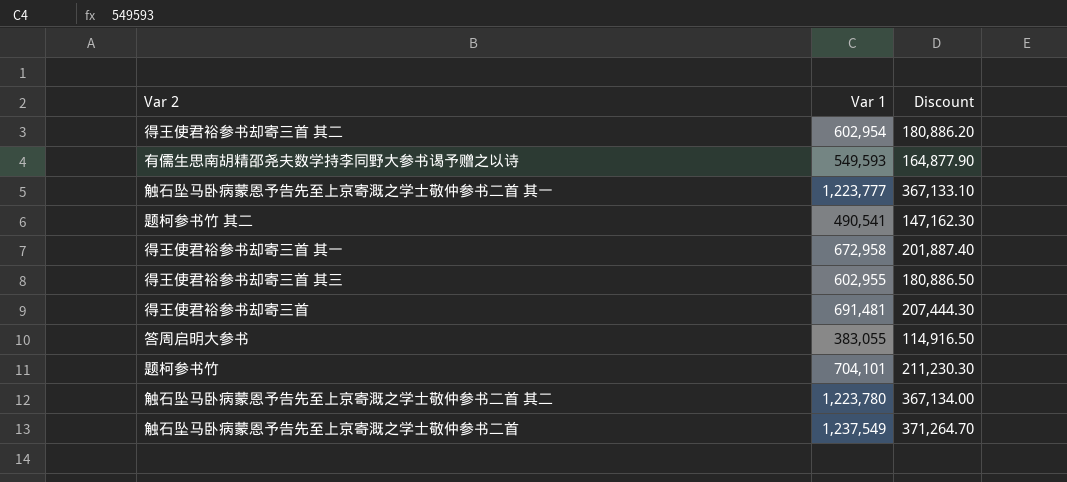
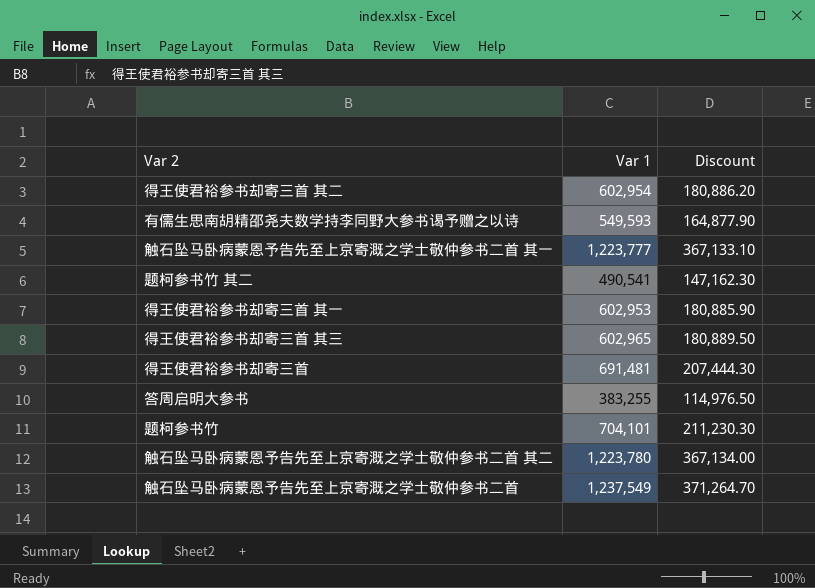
得王使君裕参书却寄三首 其一 | Var 1: 672,958 -> 602,953
得王使君裕参书却寄三首 其一 | Discount: 201,887.40 -> 180,885.90
得王使君裕参书却寄三首 其三 | Var 1: 602,955 -> 602,965
得王使君裕参书却寄三首 其三 | Discount: 180,886.50 -> 180,889.50
答周启明大参书 | Var 1: 383,055 -> 383,255
答周启明大参书 | Discount: 114,916.50 -> 114,976.50

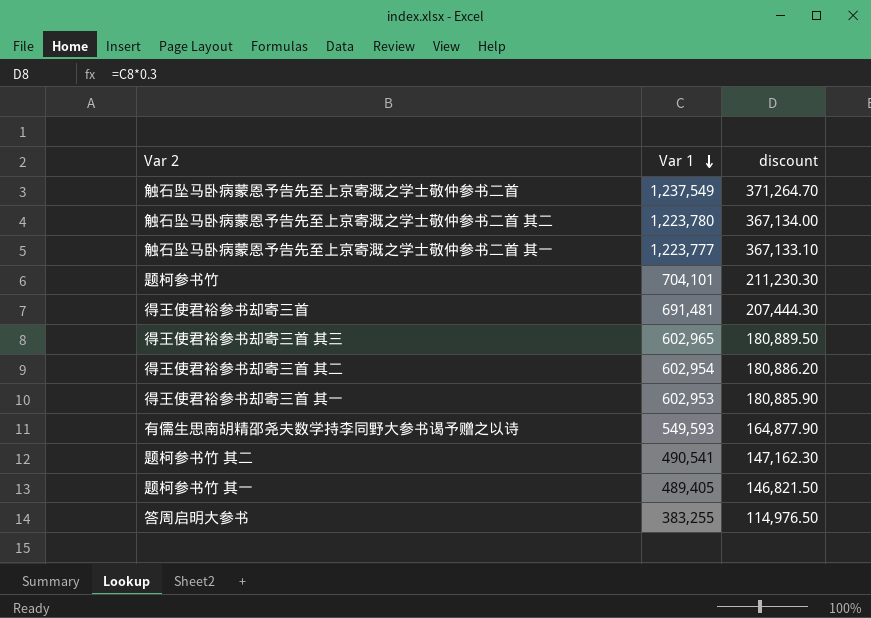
row order: none -> Var 1 descending
column name: Discount -> discount
row 题柯参书竹 其一: none -> 489,405 | 146,821.50

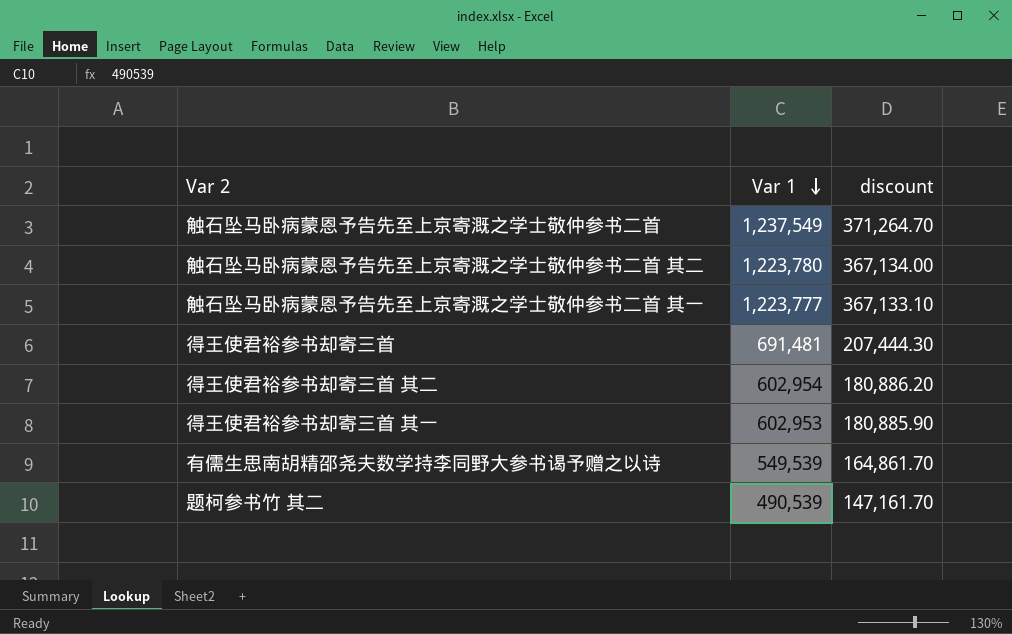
row 题柯参书竹: 704,101 | 211,230.30 -> none
row 得王使君裕参书却寄三首 其三: 602,965 | 180,889.50 -> none
row 题柯参书竹 其一: 489,405 | 146,821.50 -> none
row 答周启明大参书: 383,255 | 114,976.50 -> none
有儒生思南胡精邵尧夫数学持李同野大参书谒予赠之以诗 | Var 1: 549,593 -> 549,539
有儒生思南胡精邵尧夫数学持李同野大参书谒予赠之以诗 | discount: 164,877.90 -> 164,861.70
题柯参书竹 其二 | Var 1: 490,541 -> 490,539
题柯参书竹 其二 | discount: 147,162.30 -> 147,161.70

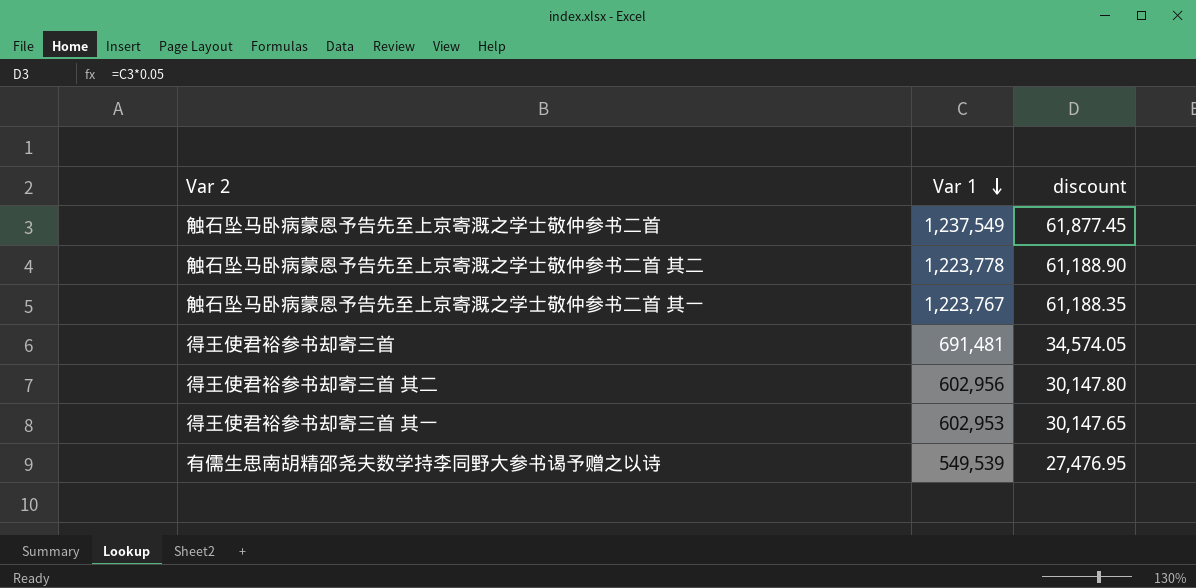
column discount | formula: [Var 1] * 0.3 -> [Var 1] * 0.05
row 题柯参书竹 其二: 490,539 | 147,161.70 -> none
触石坠马卧病蒙恩予告先至上京寄溉之学士敬仲参书二首 其二 | Var 1: 1,223,780 -> 1,223,778
触石坠马卧病蒙恩予告先至上京寄溉之学士敬仲参书二首 其一 | Var 1: 1,223,777 -> 1,223,767
得王使君裕参书却寄三首 其二 | Var 1: 602,954 -> 602,956

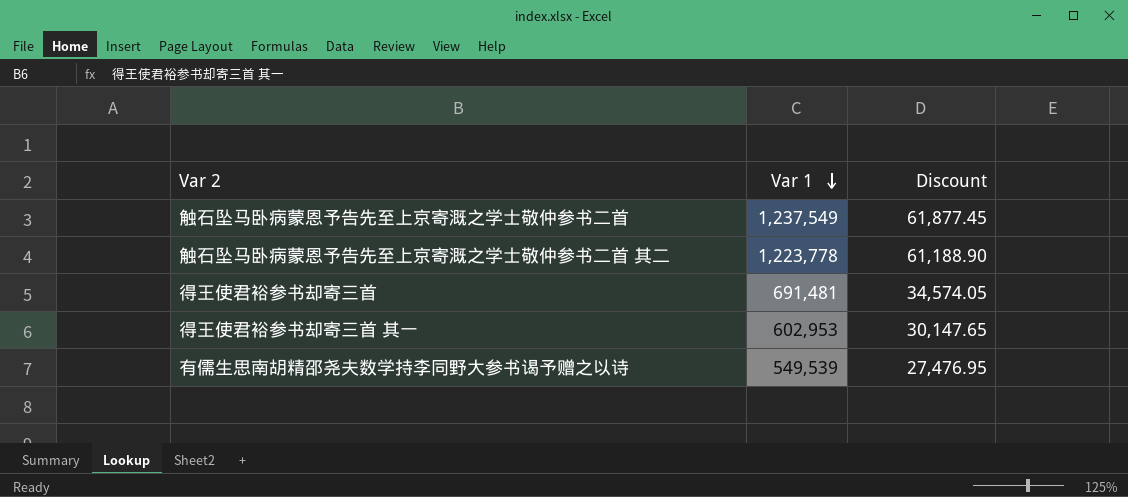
column name: discount -> Discount
row 触石坠马卧病蒙恩予告先至上京寄溉之学士敬仲参书二首 其一: 1,223,767 | 61,188.35 -> none
row 得王使君裕参书却寄三首 其二: 602,956 | 30,147.80 -> none

